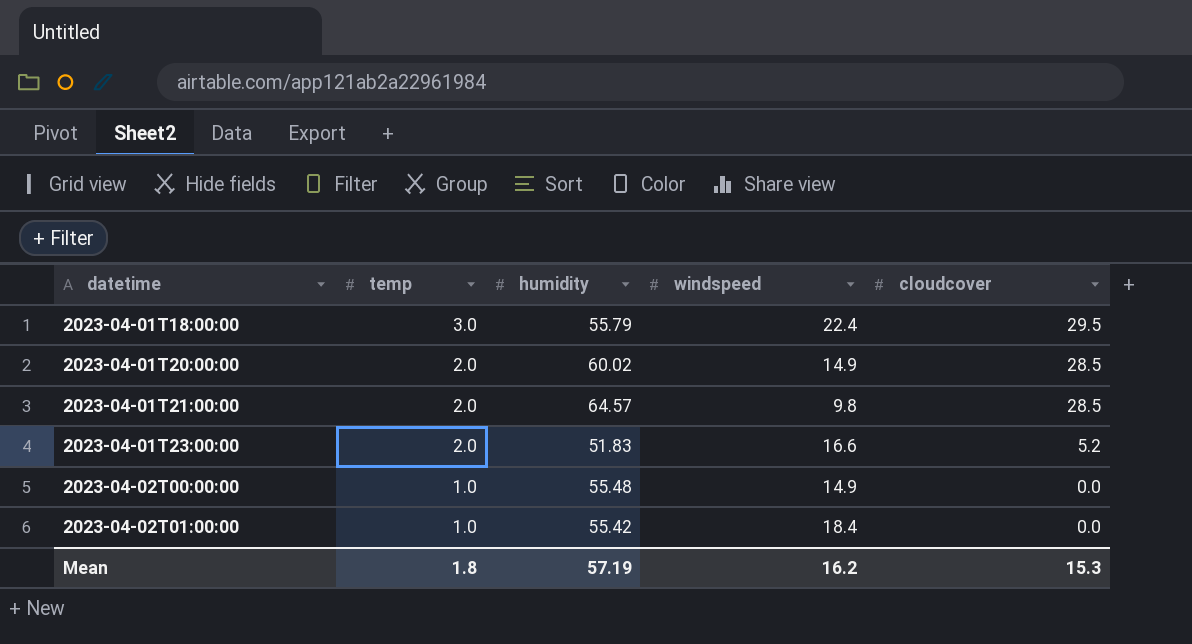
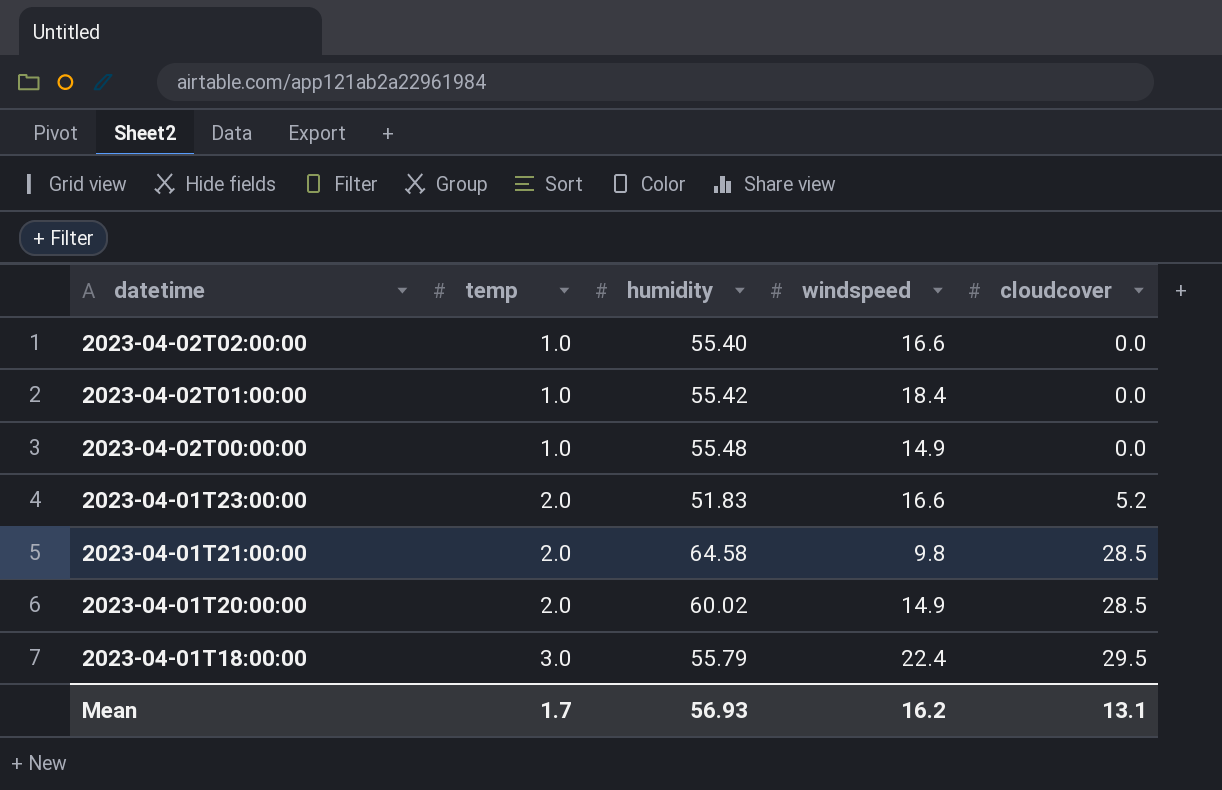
row order: datetime ascending -> datetime descending
row 2023-04-02T02:00:00: none -> 1.0 | 55.40 | 16.6 | 0.0
2023-04-01T21:00:00 | humidity: 64.57 -> 64.58
Mean | temp: 1.8 -> 1.7
Mean | humidity: 57.19 -> 56.93
Mean | cloudcover: 15.3 -> 13.1

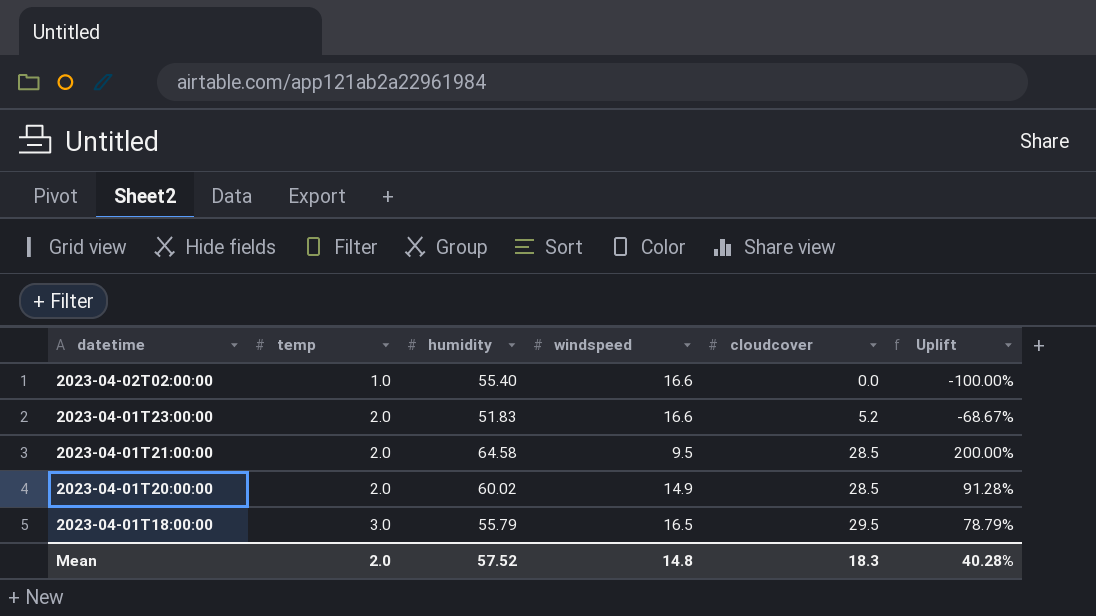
column Uplift | formula: none -> ([cloudcover] - [windspeed]) / [windspeed]
row 2023-04-02T01:00:00: 1.0 | 55.42 | 18.4 | 0.0 -> none
row 2023-04-02T00:00:00: 1.0 | 55.48 | 14.9 | 0.0 -> none
2023-04-01T21:00:00 | windspeed: 9.8 -> 9.5
2023-04-01T18:00:00 | windspeed: 22.4 -> 16.5
Mean | temp: 1.7 -> 2.0
Mean | humidity: 56.93 -> 57.52
Mean | windspeed: 16.2 -> 14.8
Mean | cloudcover: 13.1 -> 18.3

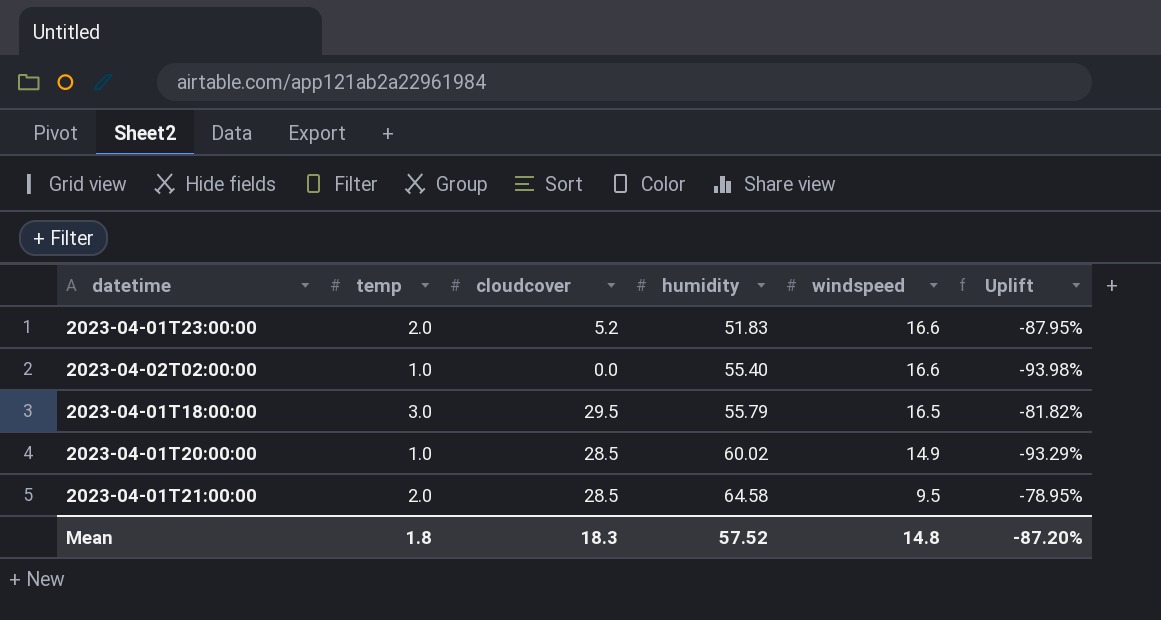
row order: datetime descending -> humidity ascending
column cloudcover | position: 5 -> 3
column Uplift | formula: ([cloudcover] - [windspeed]) / [windspeed] -> ([temp] - [windspeed]) / [windspeed]
2023-04-01T20:00:00 | temp: 2.0 -> 1.0
Mean | temp: 2.0 -> 1.8
Mean | Uplift: 40.28% -> -87.20%

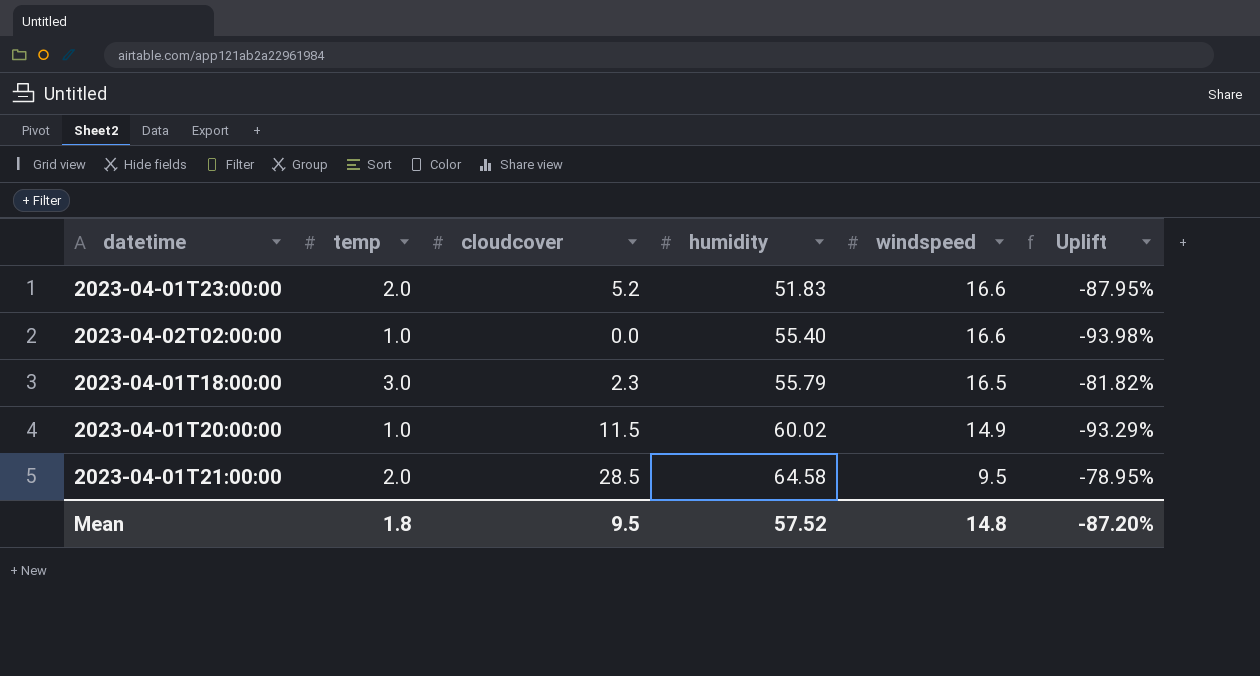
2023-04-01T18:00:00 | cloudcover: 29.5 -> 2.3
2023-04-01T20:00:00 | cloudcover: 28.5 -> 11.5
Mean | cloudcover: 18.3 -> 9.5

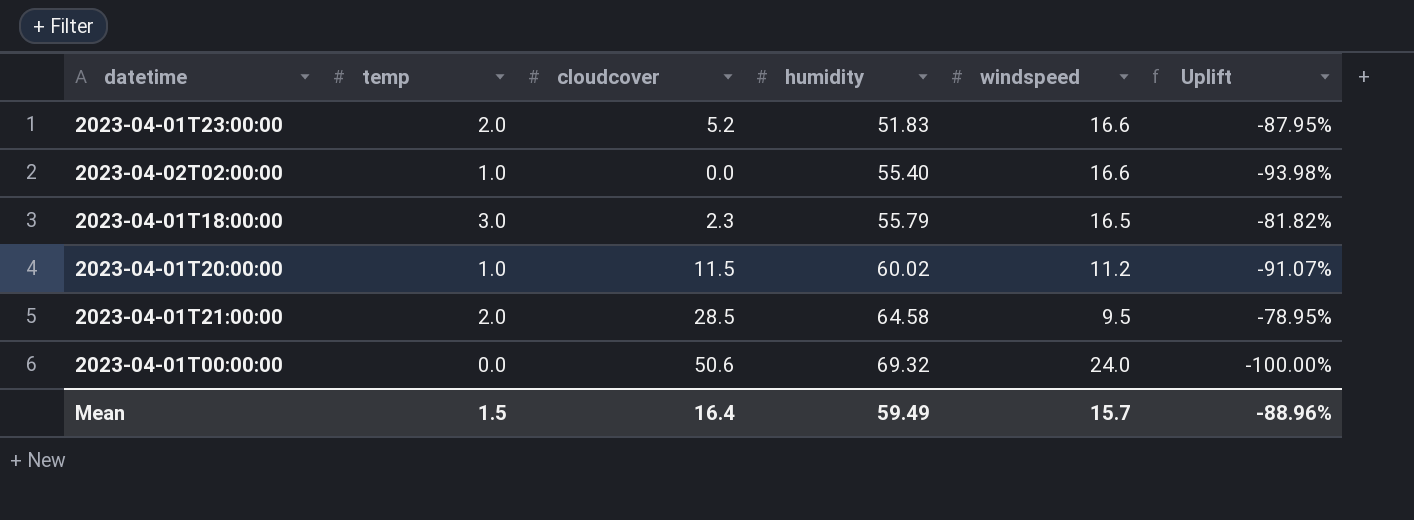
2023-04-01T20:00:00 | windspeed: 14.9 -> 11.2
2023-04-01T20:00:00 | Uplift: -93.29% -> -91.07%
row 2023-04-01T00:00:00: none -> 0.0 | 50.6 | 69.32 | 24.0 | -100.00%
Mean | temp: 1.8 -> 1.5
Mean | cloudcover: 9.5 -> 16.4
Mean | humidity: 57.52 -> 59.49
Mean | windspeed: 14.8 -> 15.7
Mean | Uplift: -87.20% -> -88.96%

